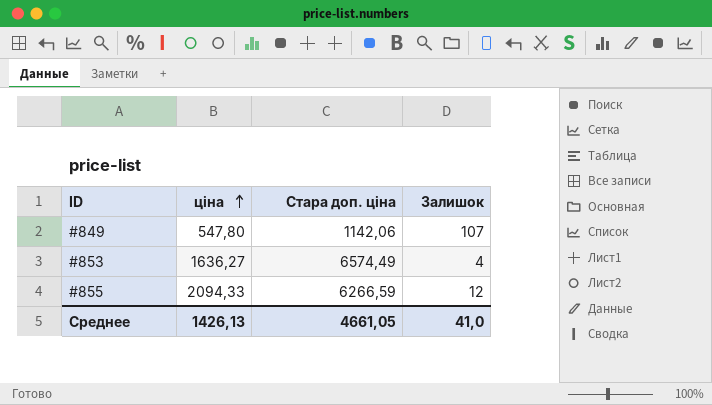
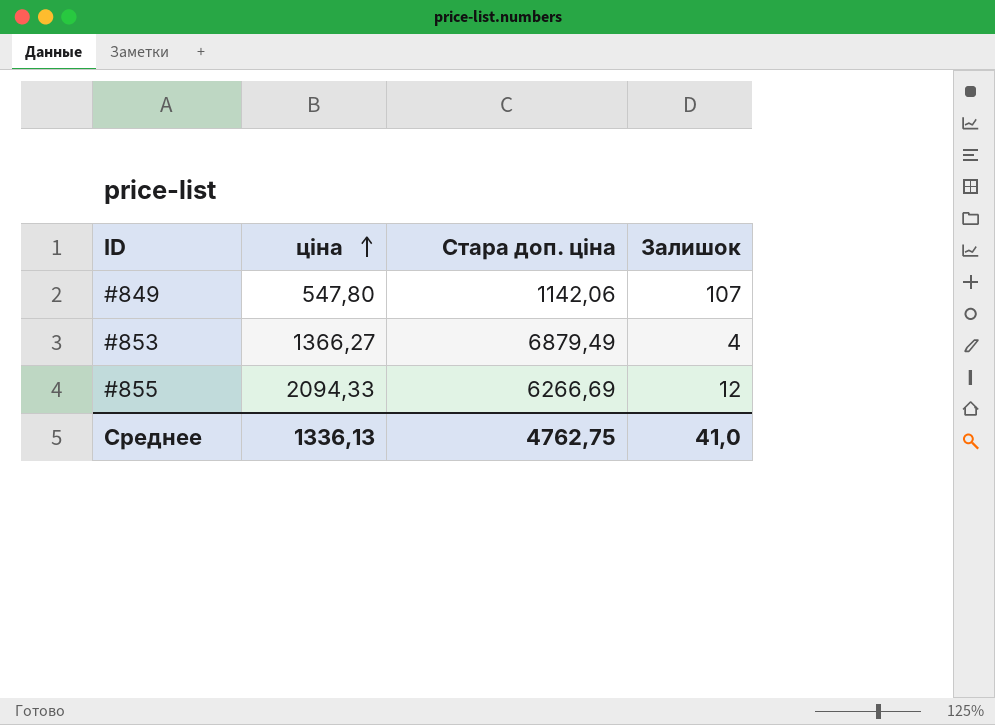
#853 | ціна: 1636,27 -> 1366,27
#853 | Стара доп. ціна: 6574,49 -> 6879,49
#855 | Стара доп. ціна: 6266,59 -> 6266,69
Среднее | ціна: 1426,13 -> 1336,13
Среднее | Стара доп. ціна: 4661,05 -> 4762,75

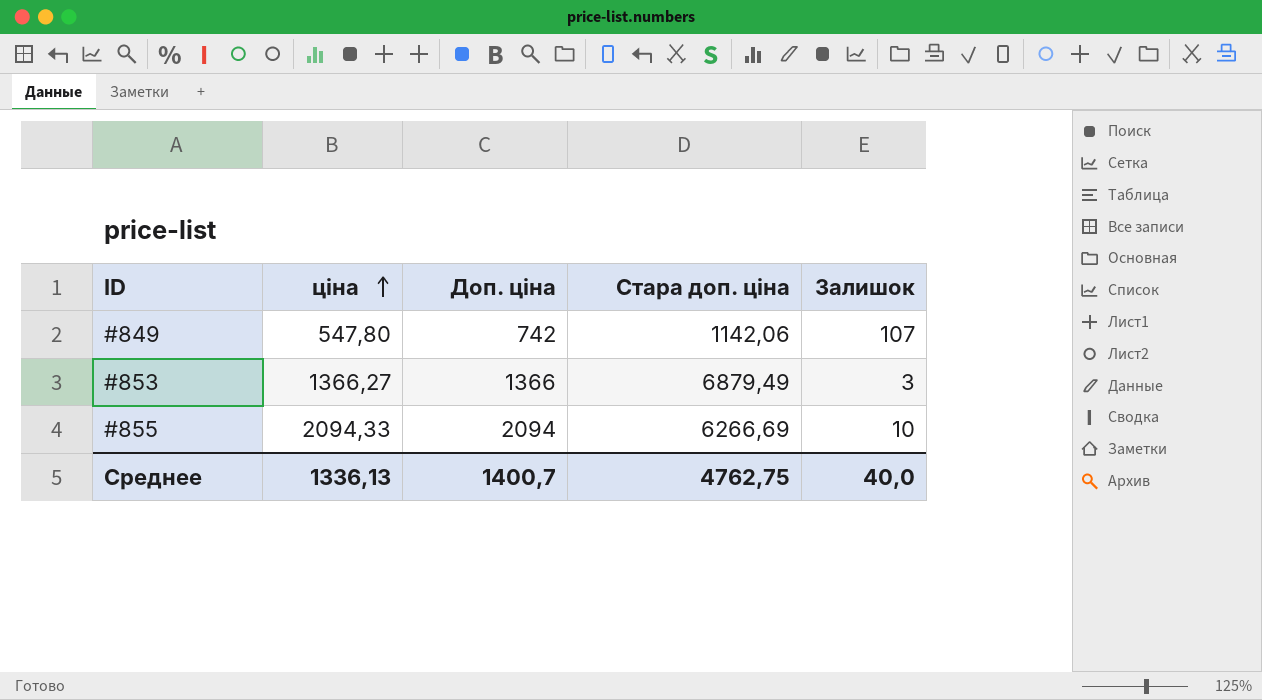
column Доп. ціна | position: none -> 3
#853 | Залишок: 4 -> 3
#855 | Залишок: 12 -> 10
Среднее | Залишок: 41,0 -> 40,0

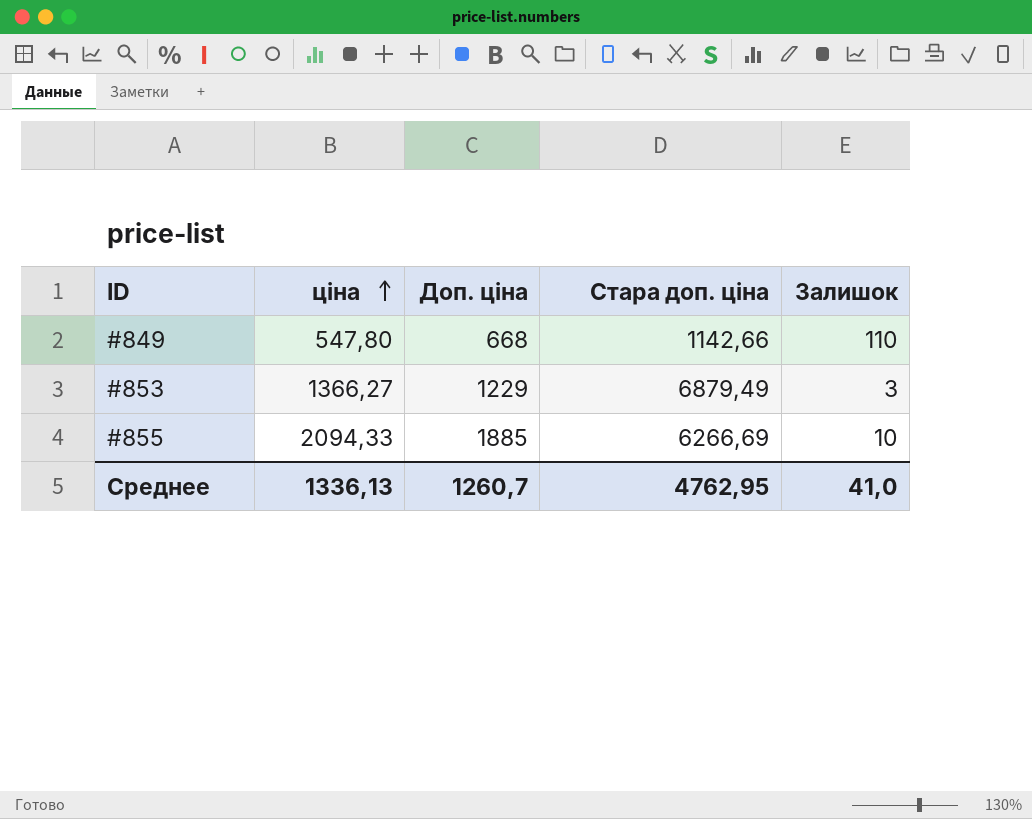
#849 | Доп. ціна: 742 -> 668
#849 | Стара доп. ціна: 1142,06 -> 1142,66
#849 | Залишок: 107 -> 110
#853 | Доп. ціна: 1366 -> 1229
#855 | Доп. ціна: 2094 -> 1885
Среднее | Доп. ціна: 1400,7 -> 1260,7
Среднее | Стара доп. ціна: 4762,75 -> 4762,95
Среднее | Залишок: 40,0 -> 41,0

